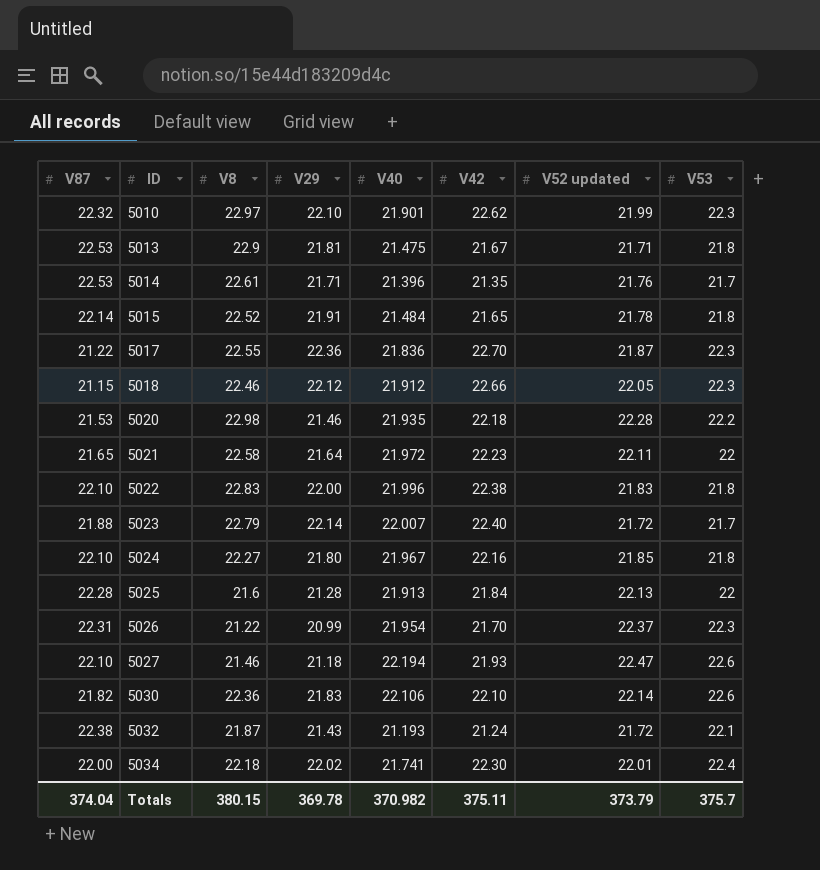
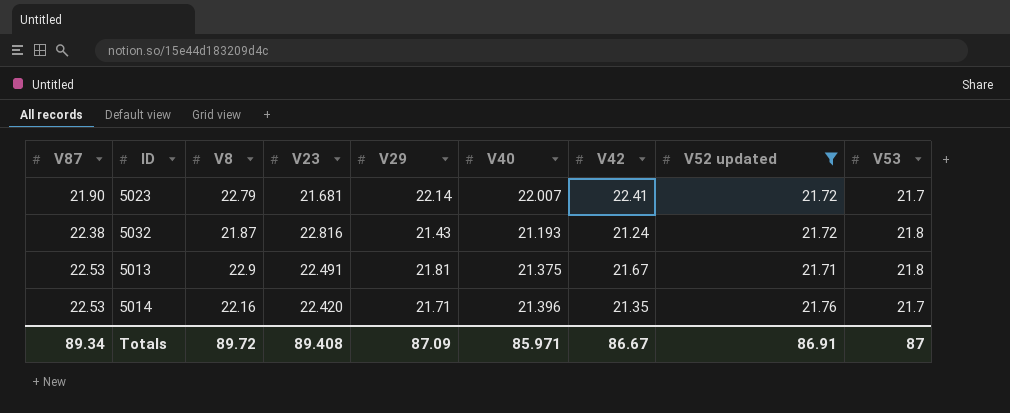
filter: none -> V52 updated <= 21.76
row order: ID ascending -> V87 ascending
column V23 | position: none -> 4
5023 | V87: 21.88 -> 21.90
5023 | V42: 22.40 -> 22.41
5032 | V53: 22.1 -> 21.8
5013 | V40: 21.475 -> 21.375
5014 | V8: 22.61 -> 22.16
Totals | V87: 374.04 -> 89.34
Totals | V8: 380.15 -> 89.72
Totals | V29: 369.78 -> 87.09
Totals | V40: 370.982 -> 85.971
Totals | V42: 375.11 -> 86.67
Totals | V52 updated: 373.79 -> 86.91
Totals | V53: 375.7 -> 87

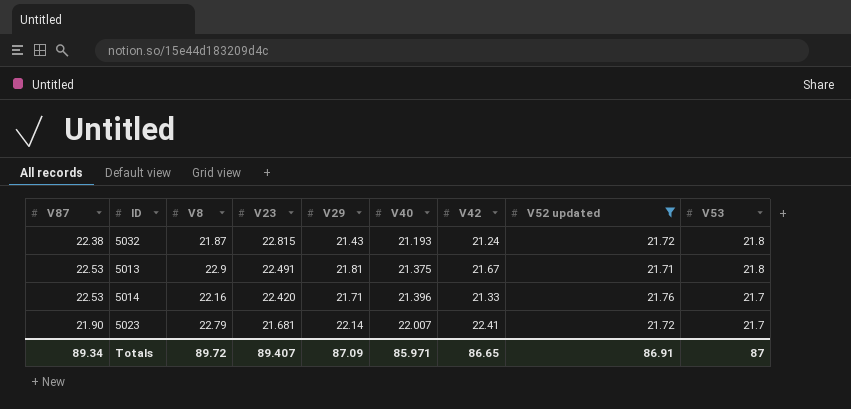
row order: V87 ascending -> V23 descending
5032 | V23: 22.816 -> 22.815
5014 | V42: 21.35 -> 21.33
Totals | V23: 89.408 -> 89.407
Totals | V42: 86.67 -> 86.65

